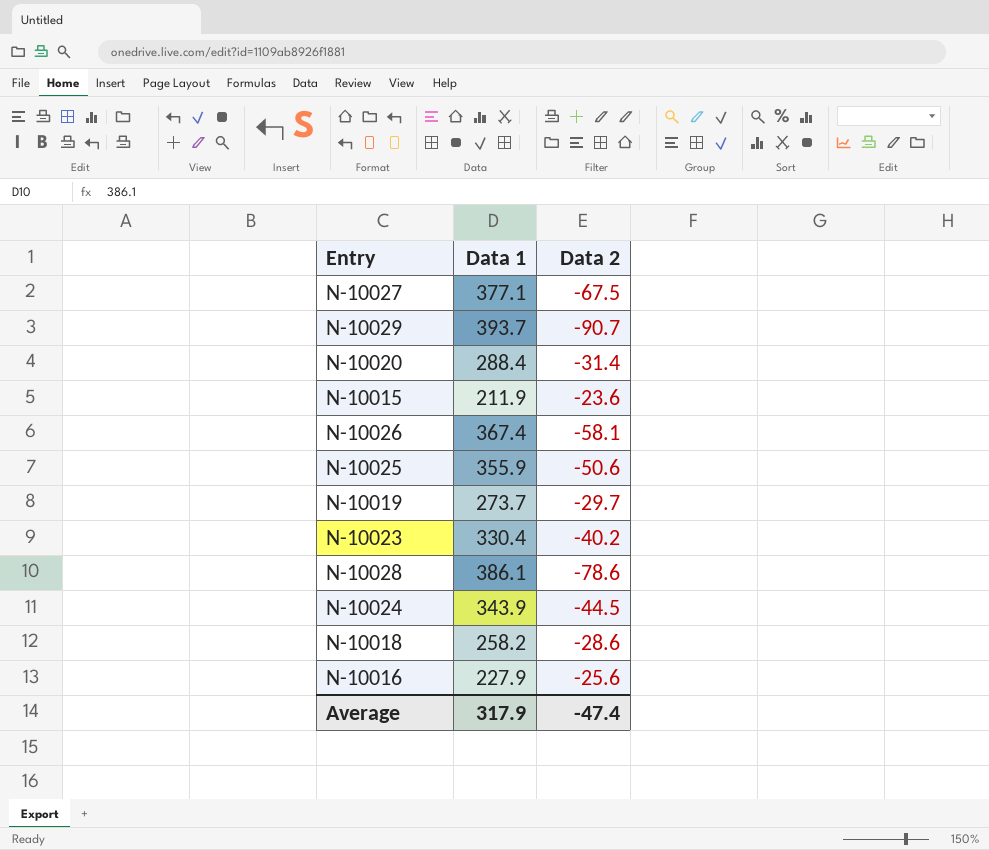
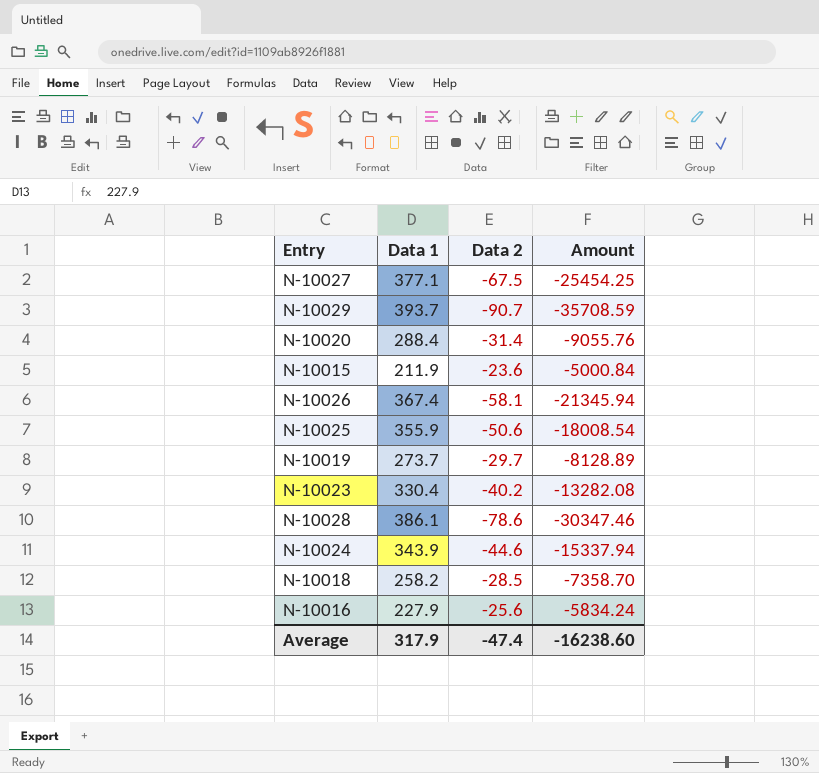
column Amount | formula: none -> [Data 1] * [Data 2]
N-10024 | Data 2: -44.5 -> -44.6
N-10018 | Data 2: -28.6 -> -28.5

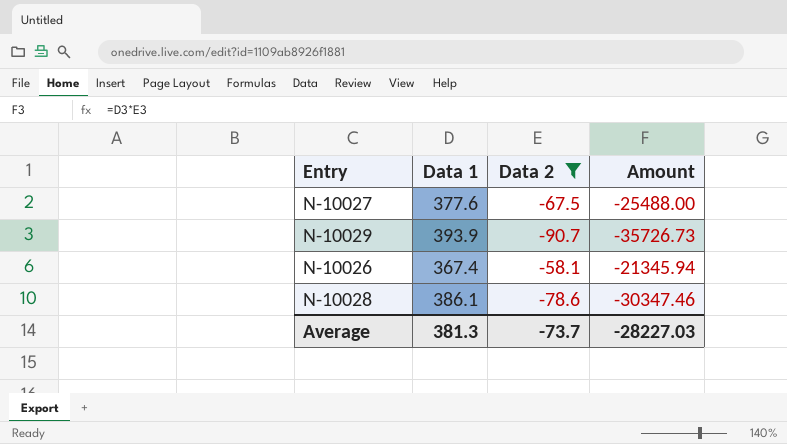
filter: none -> Data 2 <= -58.1
N-10027 | Data 1: 377.1 -> 377.6
N-10027 | Amount: -25454.25 -> -25488.00
N-10029 | Data 1: 393.7 -> 393.9
N-10029 | Amount: -35708.59 -> -35726.73
Average | Data 1: 317.9 -> 381.3
Average | Data 2: -47.4 -> -73.7
Average | Amount: -16238.60 -> -28227.03

